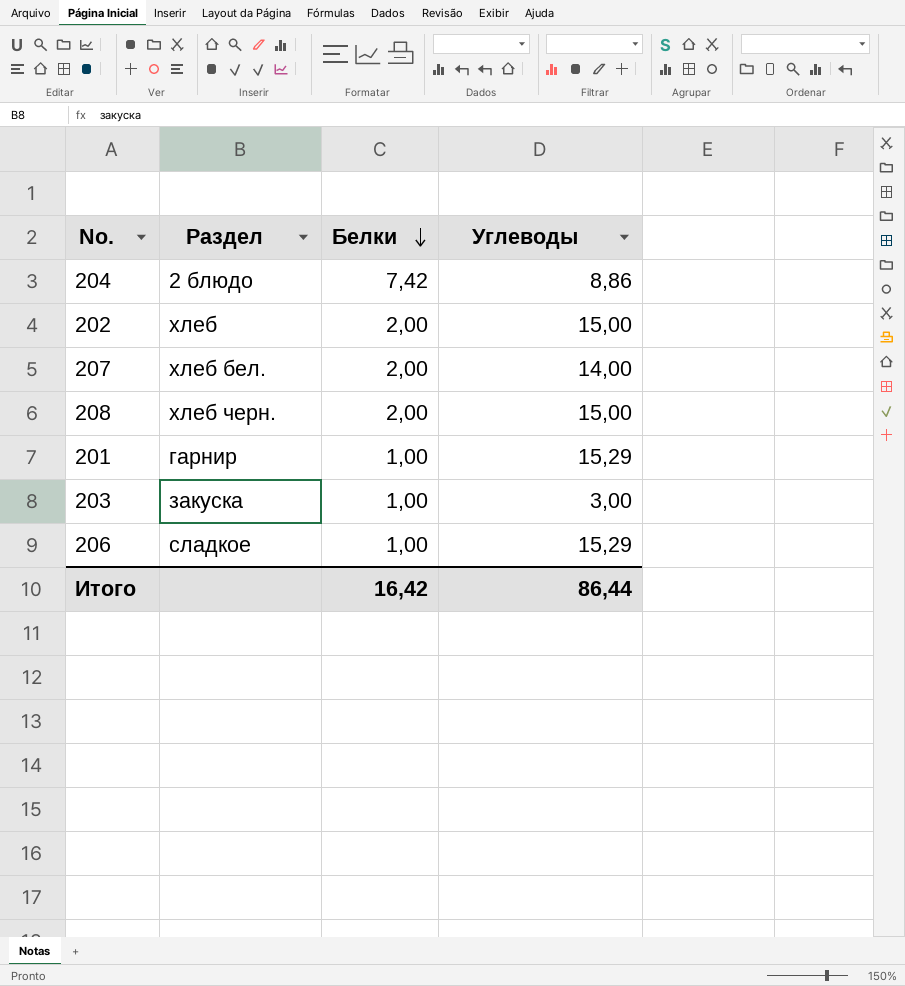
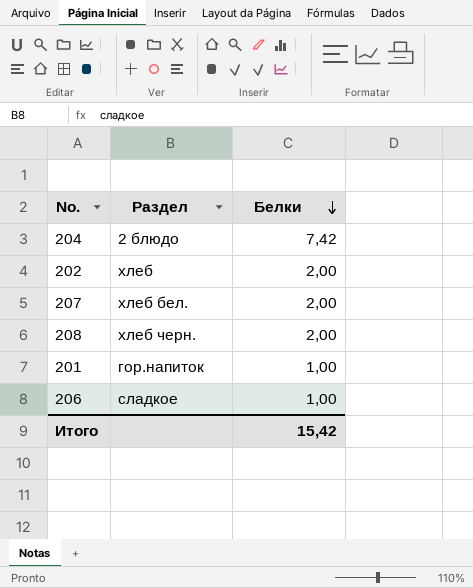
column Углеводы | position: 4 -> none
row 203: закуска | 1,00 | 3,00 -> none
201 | Раздел: гарнир -> гор.напиток
Итого | Белки: 16,42 -> 15,42

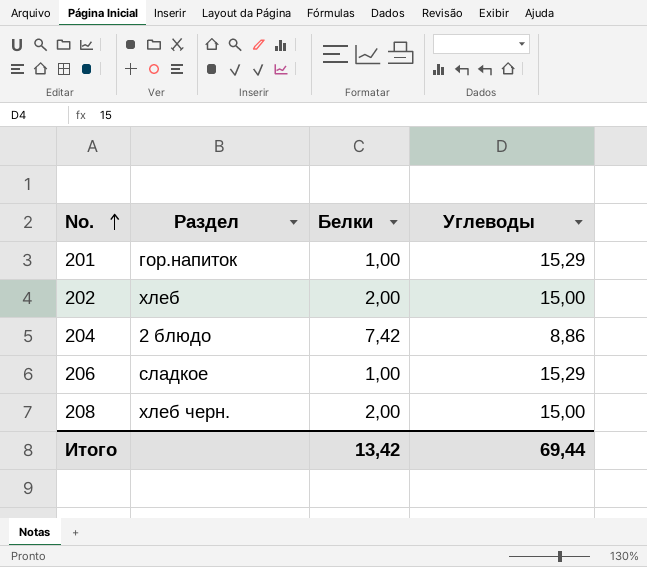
row order: Белки descending -> No. ascending
column Углеводы | position: none -> 4
row 207: хлеб бел. | 2,00 -> none
Итого | Белки: 15,42 -> 13,42

